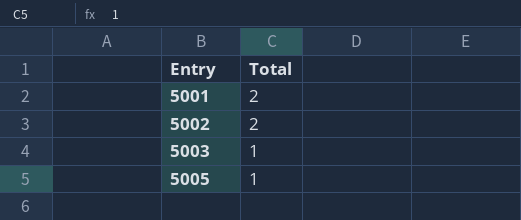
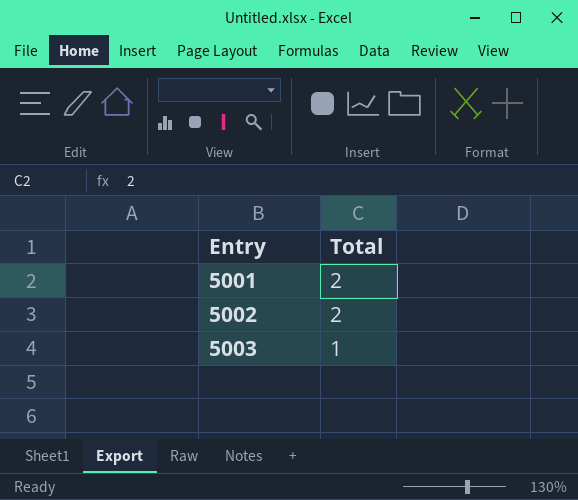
row 5005: 1 -> none

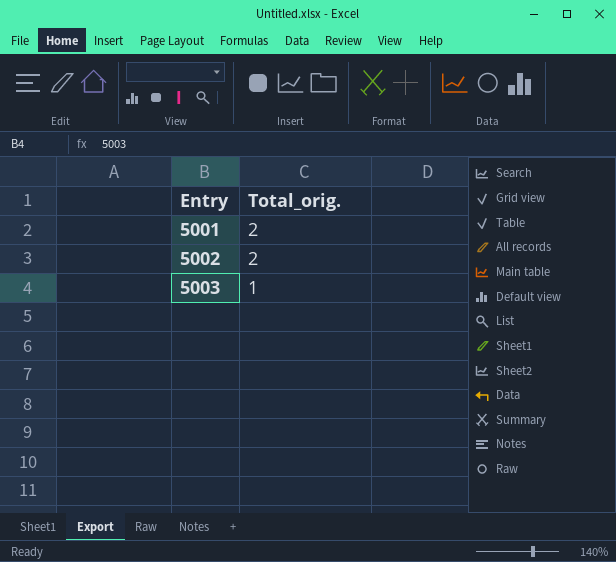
column name: Total -> Total_orig.

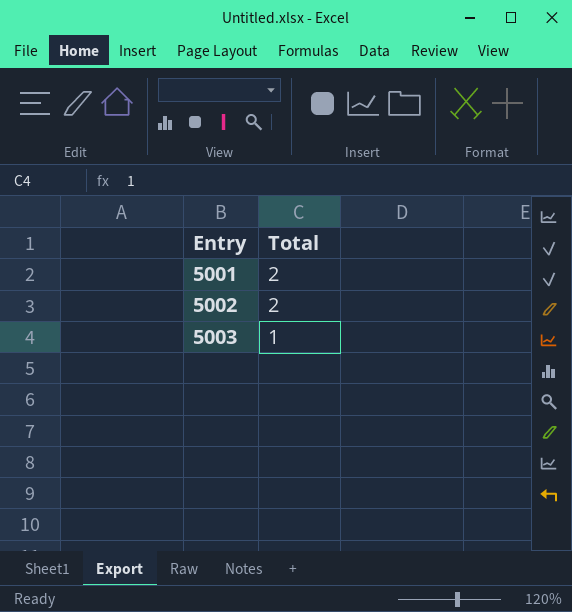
column name: Total_orig. -> Total

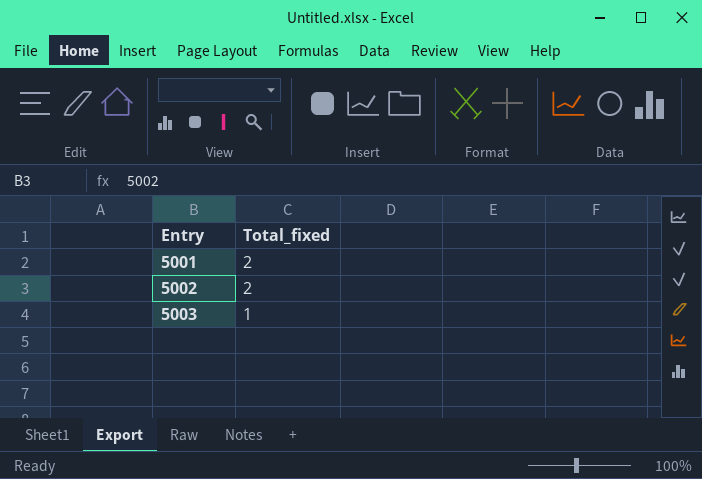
column name: Total -> Total_fixed

